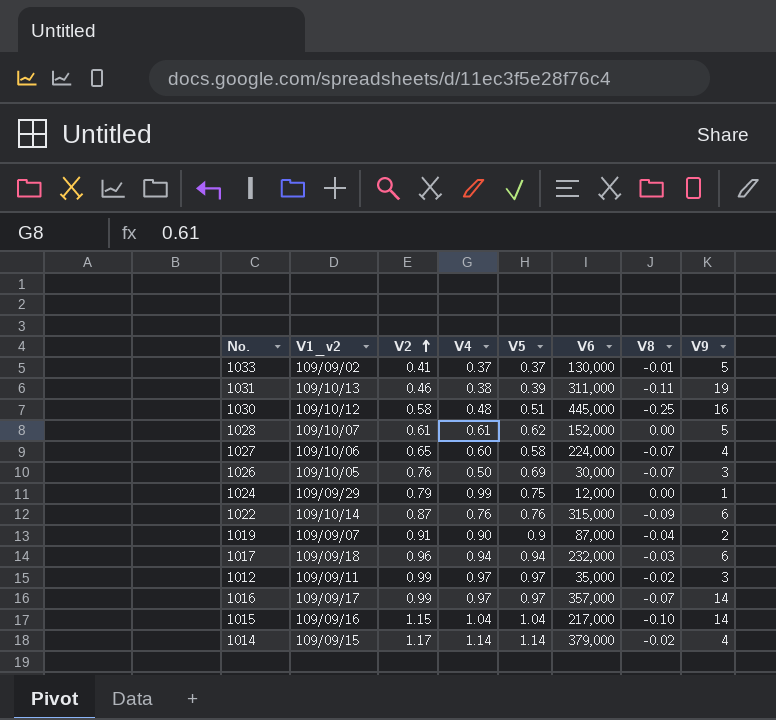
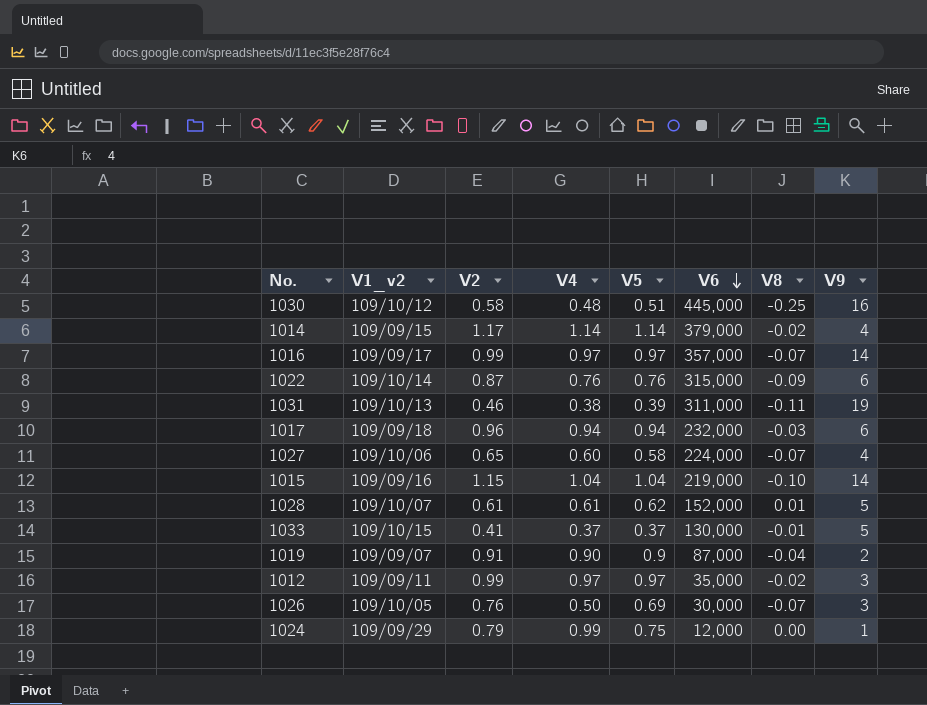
row order: V2 ascending -> V6 descending
1015 | V6: 217,000 -> 219,000
1028 | V8: 0.00 -> 0.01
1033 | V1_v2: 109/09/02 -> 109/10/15

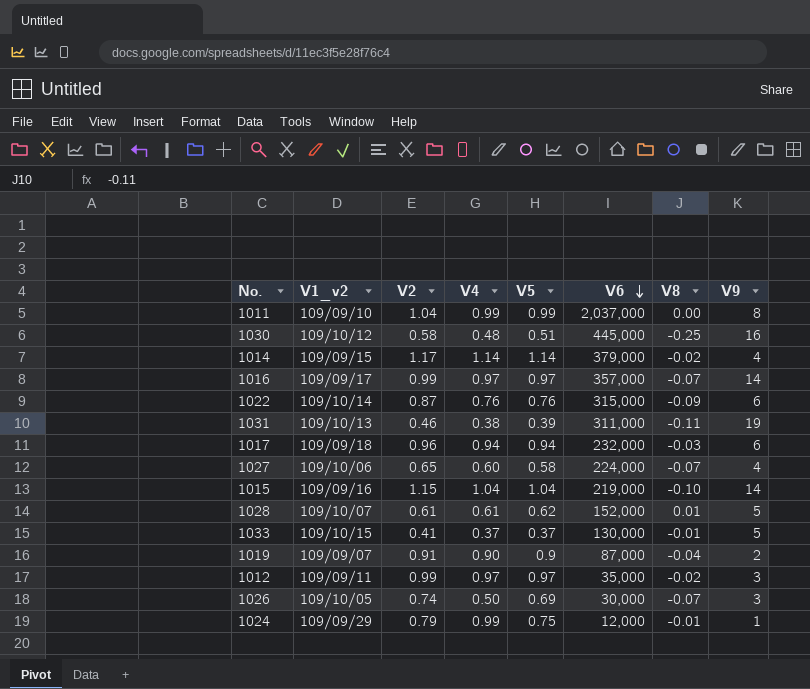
row 1011: none -> 109/09/10 | 1.04 | 0.99 | 0.99 | 2,037,000 | 0.00 | 8
1026 | V2: 0.76 -> 0.74
1024 | V8: 0.00 -> -0.01

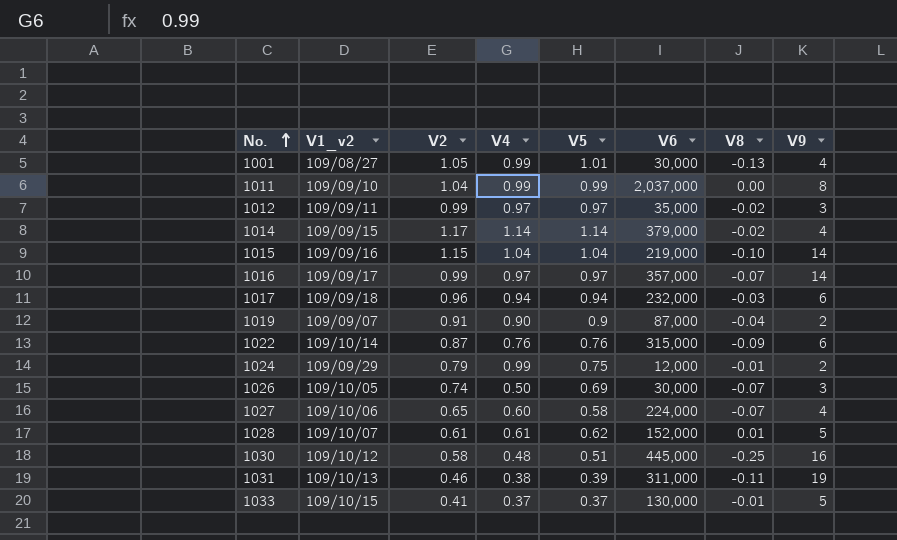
row order: V6 descending -> No. ascending
row 1001: none -> 109/08/27 | 1.05 | 0.99 | 1.01 | 30,000 | -0.13 | 4
1024 | V9: 1 -> 2

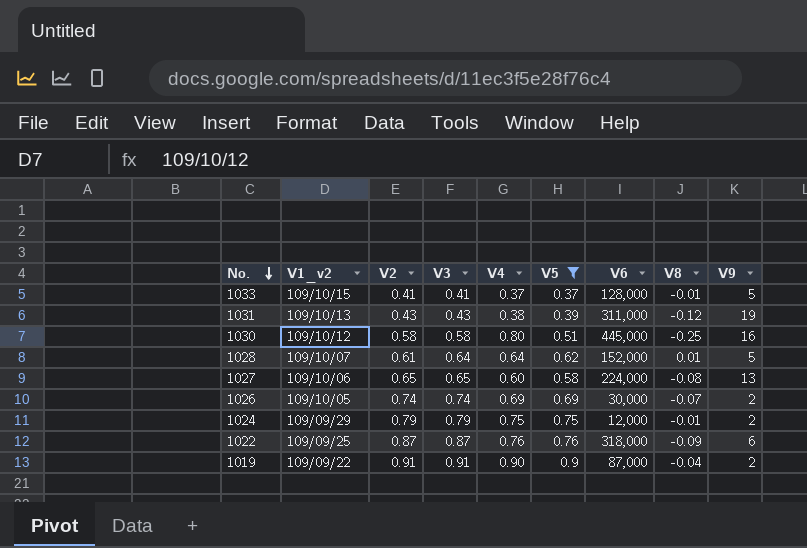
filter: none -> V5 <= 0.9
row order: No. ascending -> No. descending
column V3 | position: none -> 4
1033 | V6: 130,000 -> 128,000
1031 | V2: 0.46 -> 0.43
1031 | V8: -0.11 -> -0.12
1030 | V4: 0.48 -> 0.80
1028 | V4: 0.61 -> 0.64
1027 | V8: -0.07 -> -0.08
1027 | V9: 4 -> 13
1026 | V4: 0.50 -> 0.69
1026 | V9: 3 -> 2
1024 | V4: 0.99 -> 0.75
1022 | V1_v2: 109/10/14 -> 109/09/25
1022 | V6: 315,000 -> 318,000
1019 | V1_v2: 109/09/07 -> 109/09/22

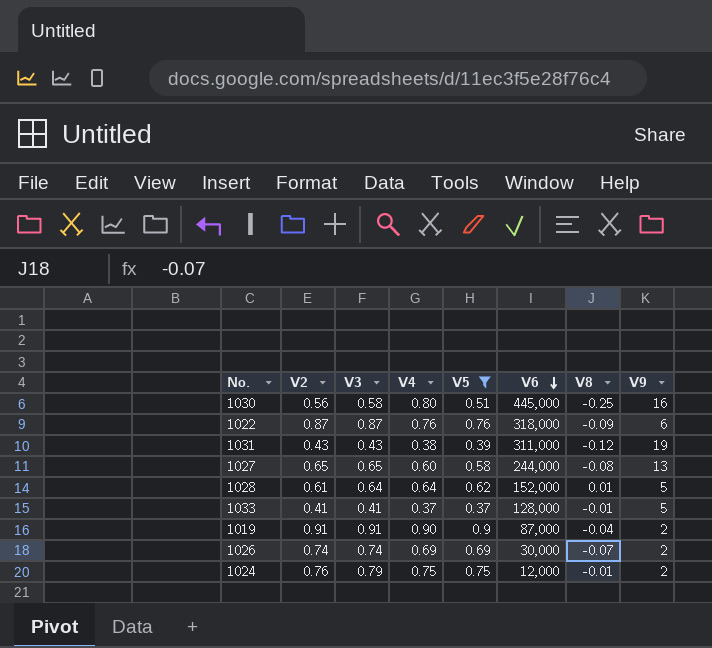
row order: No. descending -> V6 descending
column V1_v2 | position: 2 -> none
1030 | V2: 0.58 -> 0.56
1027 | V6: 224,000 -> 244,000
1024 | V2: 0.79 -> 0.76

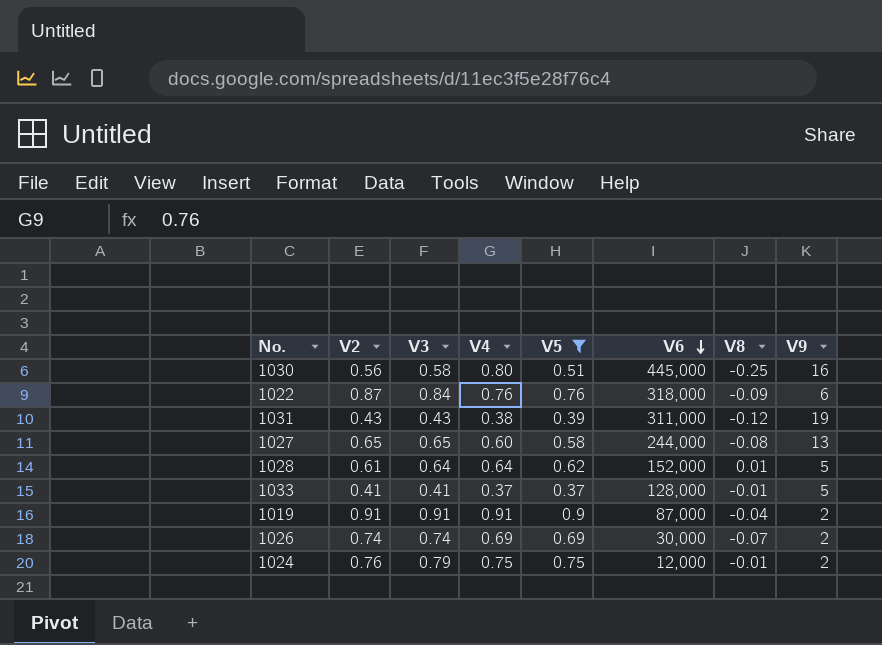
1022 | V3: 0.87 -> 0.84
1019 | V4: 0.90 -> 0.91

